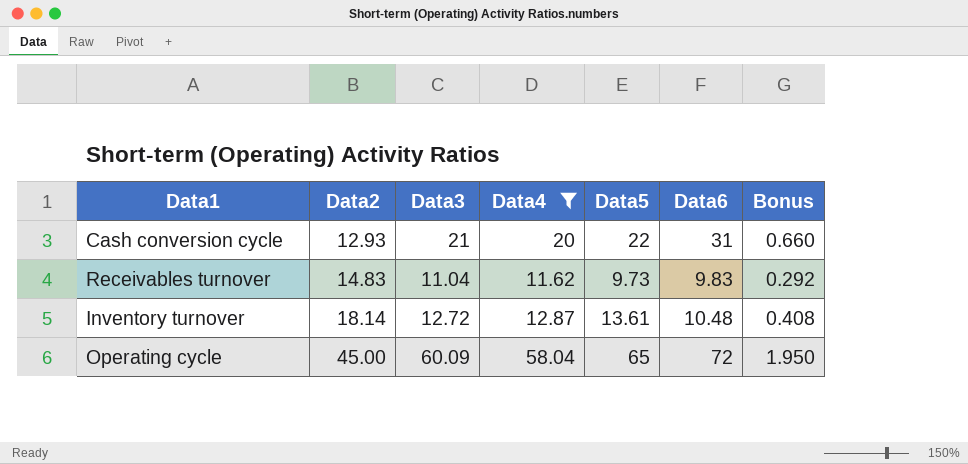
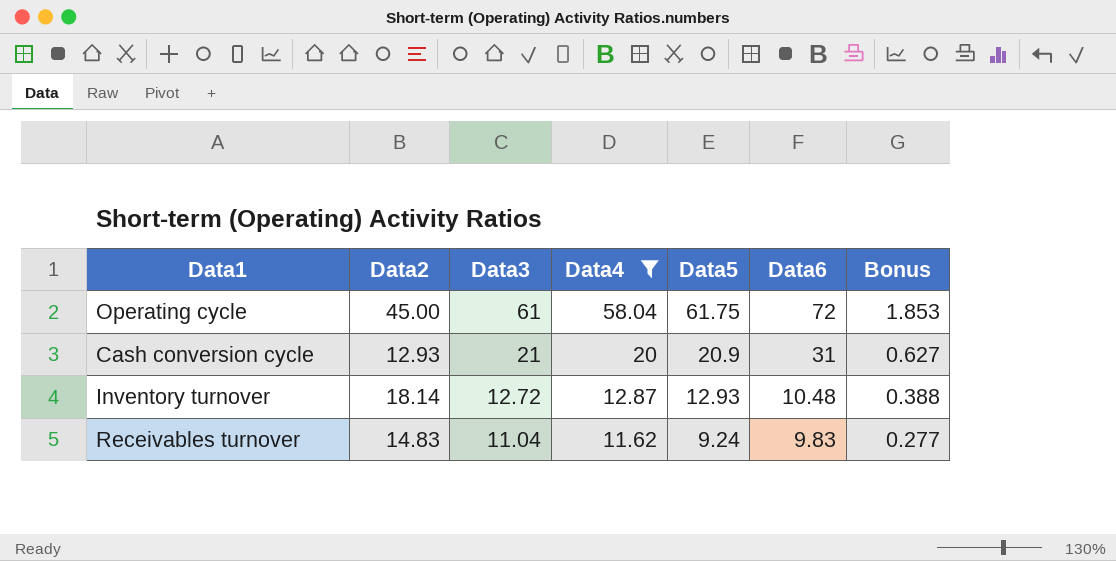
row order: Data2 ascending -> Data3 descending
Operating cycle | Data3: 60.09 -> 61
Operating cycle | Data5: 65 -> 61.75
Operating cycle | Bonus: 1.950 -> 1.853
Cash conversion cycle | Data5: 22 -> 20.9
Cash conversion cycle | Bonus: 0.660 -> 0.627
Inventory turnover | Data5: 13.61 -> 12.93
Inventory turnover | Bonus: 0.408 -> 0.388
Receivables turnover | Data5: 9.73 -> 9.24
Receivables turnover | Bonus: 0.292 -> 0.277

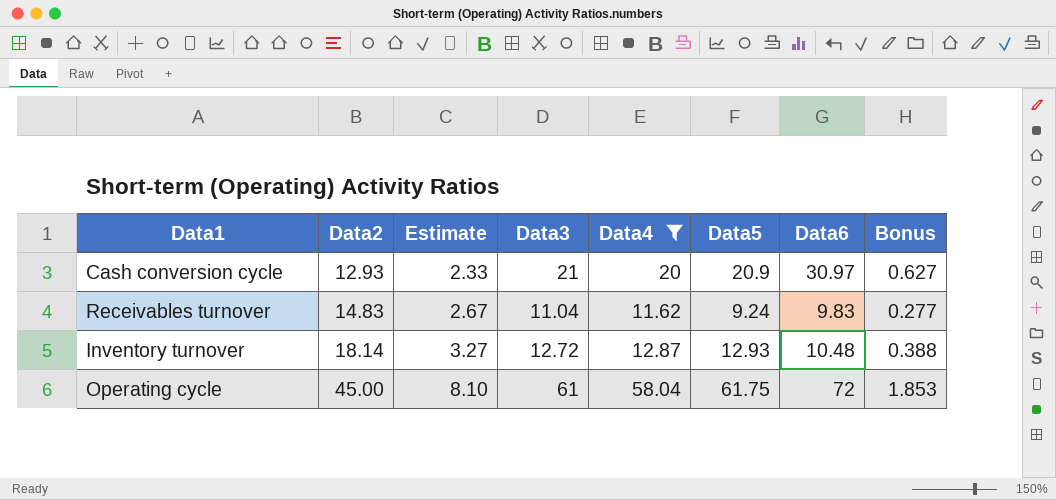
row order: Data3 descending -> Data2 ascending
column Estimate | formula: none -> [Data2] * 0.18
Cash conversion cycle | Data6: 31 -> 30.97

